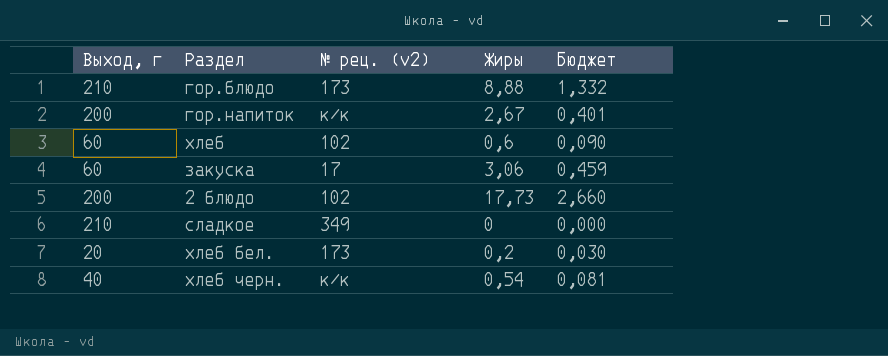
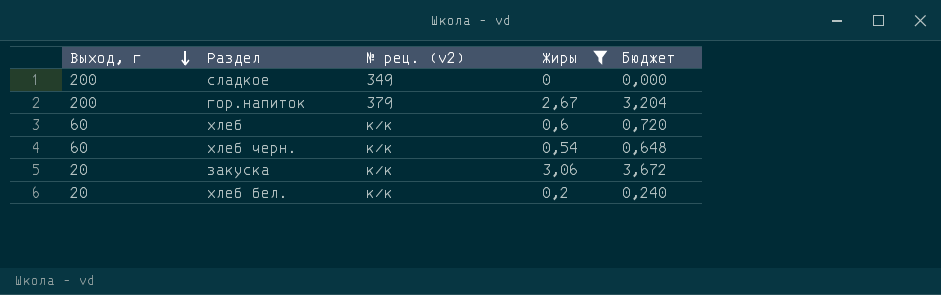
filter: none -> Жиры <= 3,06
row order: none -> Выход, г descending
column Бюджет | formula: [Жиры] * 0,15 -> [Жиры] * 1,2
сладкое | Выход, г: 210 -> 200
гор.напиток | № рец. (v2): к/к -> 379
хлеб | № рец. (v2): 102 -> к/к
хлеб черн. | Выход, г: 40 -> 60
закуска | Выход, г: 60 -> 20
закуска | № рец. (v2): 17 -> к/к
хлеб бел. | № рец. (v2): 173 -> к/к

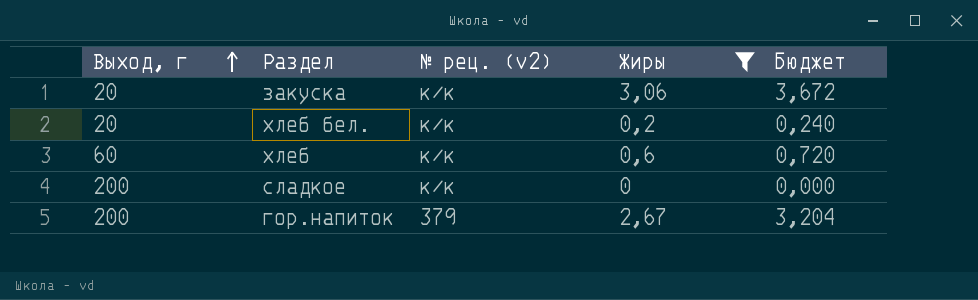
row order: Выход, г descending -> Выход, г ascending
row хлеб черн.: 60 | к/к | 0,54 | 0,648 -> none
сладкое | № рец. (v2): 349 -> к/к

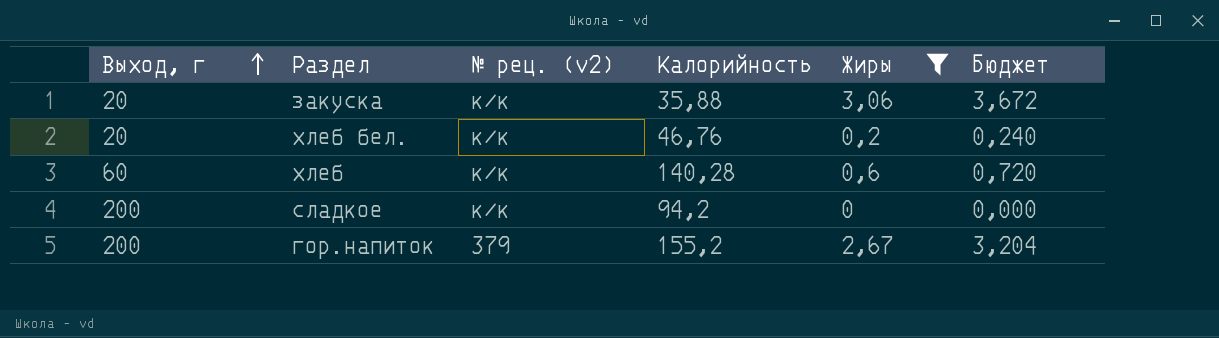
column Калорийность | position: none -> 4

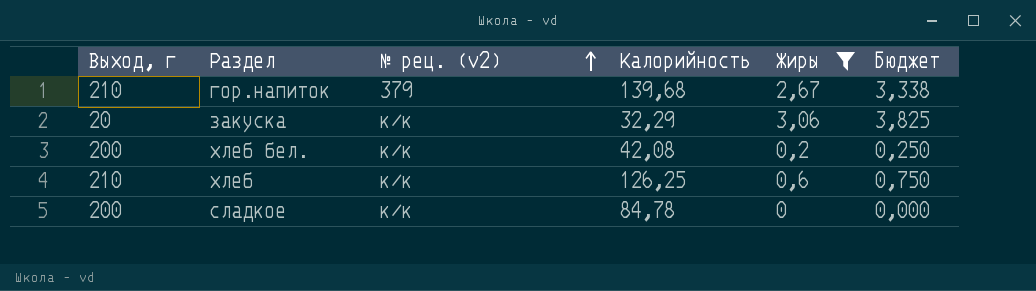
row order: Выход, г ascending -> № рец. (v2) ascending
column Бюджет | formula: [Жиры] * 1,2 -> [Жиры] * 1,25
гор.напиток | Выход, г: 200 -> 210
гор.напиток | Калорийность: 155,2 -> 139,68
закуска | Калорийность: 35,88 -> 32,29
хлеб бел. | Выход, г: 20 -> 200
хлеб бел. | Калорийность: 46,76 -> 42,08
хлеб | Выход, г: 60 -> 210
хлеб | Калорийность: 140,28 -> 126,25
сладкое | Калорийность: 94,2 -> 84,78

